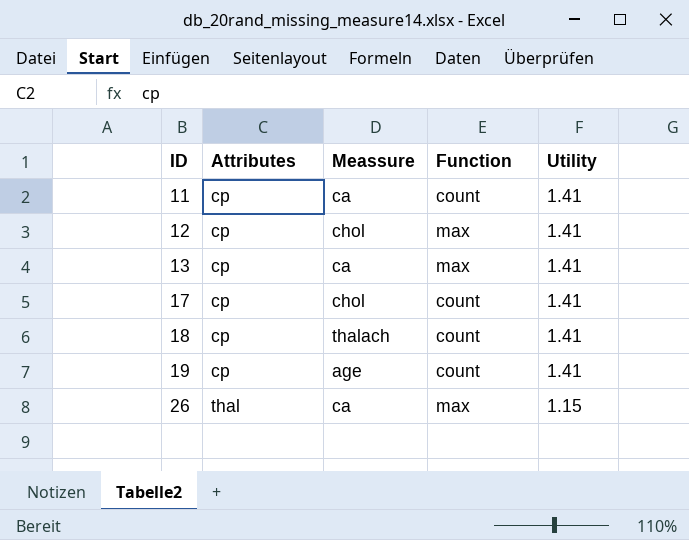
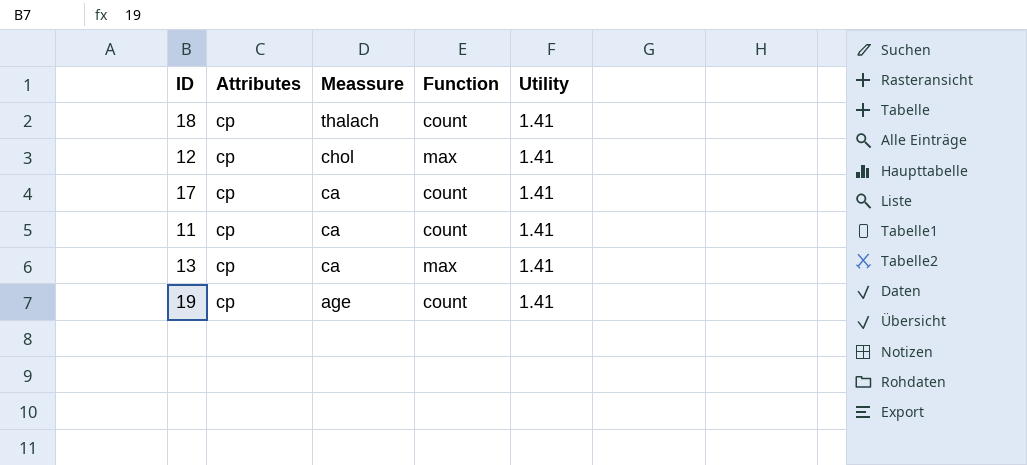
row order: ID ascending -> Meassure descending
row 26: thal | ca | max | 1.15 -> none
17 | Meassure: chol -> ca

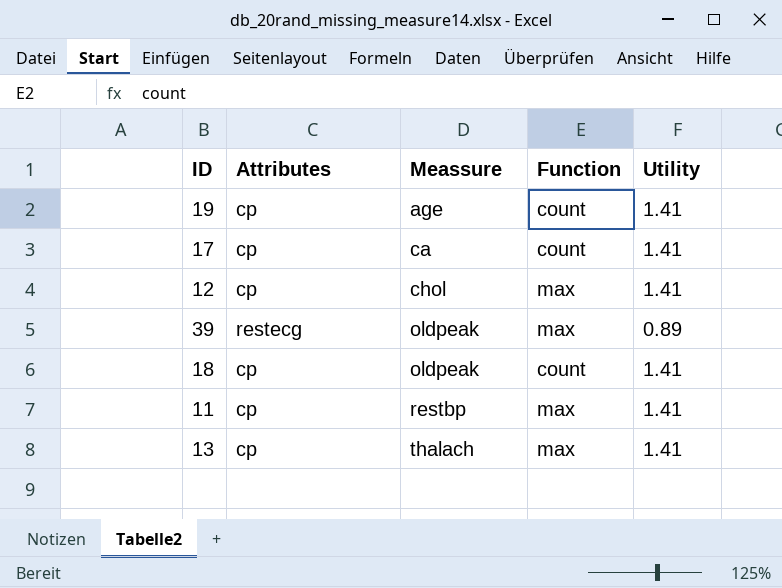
row order: Meassure descending -> Meassure ascending
row 39: none -> restecg | oldpeak | max | 0.89
18 | Meassure: thalach -> oldpeak
11 | Meassure: ca -> restbp
11 | Function: count -> max
13 | Meassure: ca -> thalach

